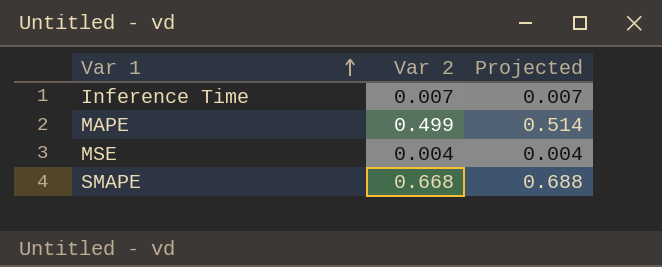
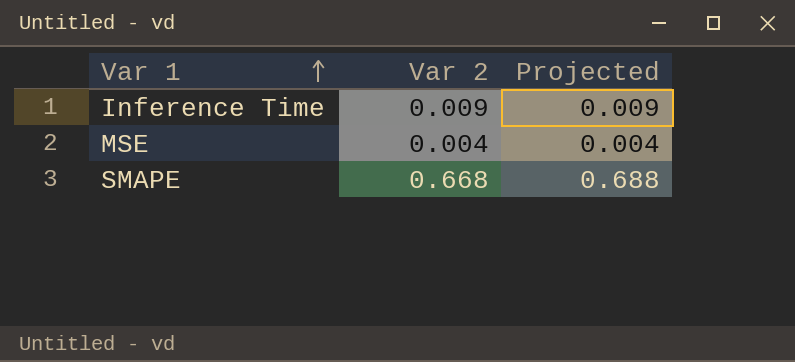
row MAPE: 0.499 | 0.514 -> none
Inference Time | Var 2: 0.007 -> 0.009
Inference Time | Projected: 0.007 -> 0.009

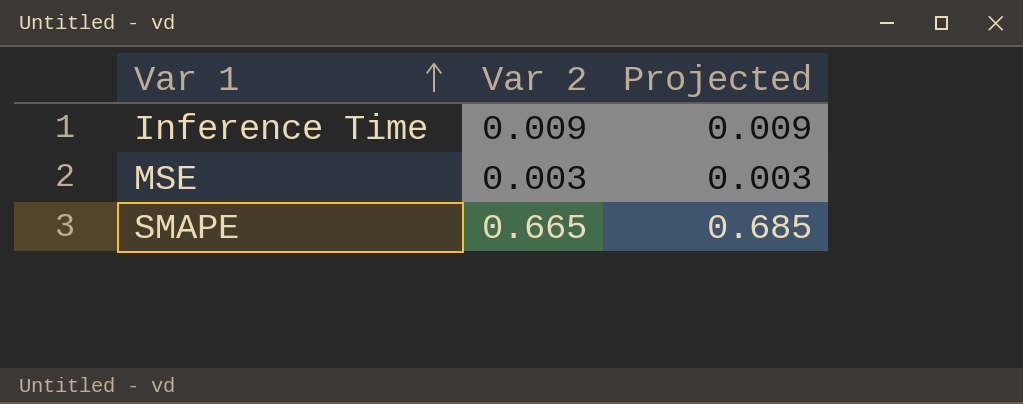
MSE | Var 2: 0.004 -> 0.003
MSE | Projected: 0.004 -> 0.003
SMAPE | Var 2: 0.668 -> 0.665
SMAPE | Projected: 0.688 -> 0.685

